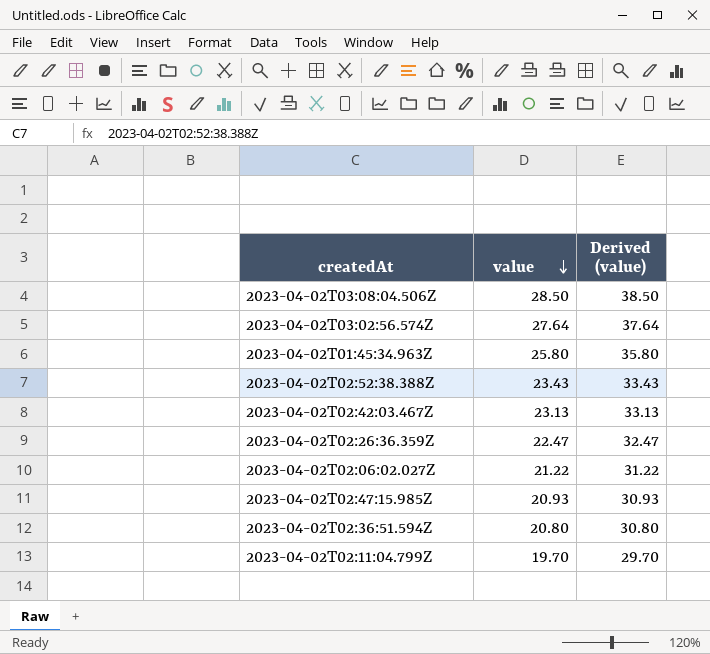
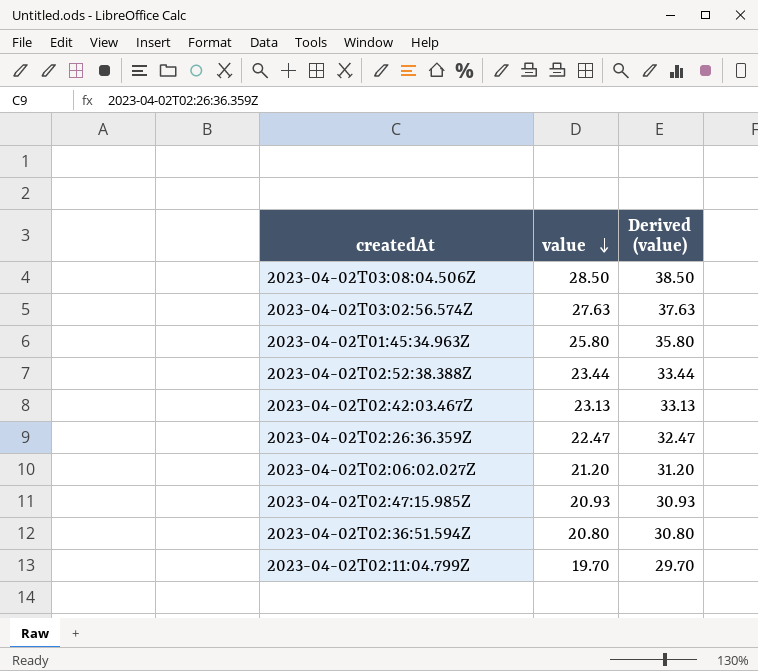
2023-04-02T03:02:56.574Z | value: 27.64 -> 27.63
2023-04-02T03:02:56.574Z | Derived (value): 37.64 -> 37.63
2023-04-02T02:52:38.388Z | value: 23.43 -> 23.44
2023-04-02T02:52:38.388Z | Derived (value): 33.43 -> 33.44
2023-04-02T02:06:02.027Z | value: 21.22 -> 21.20
2023-04-02T02:06:02.027Z | Derived (value): 31.22 -> 31.20

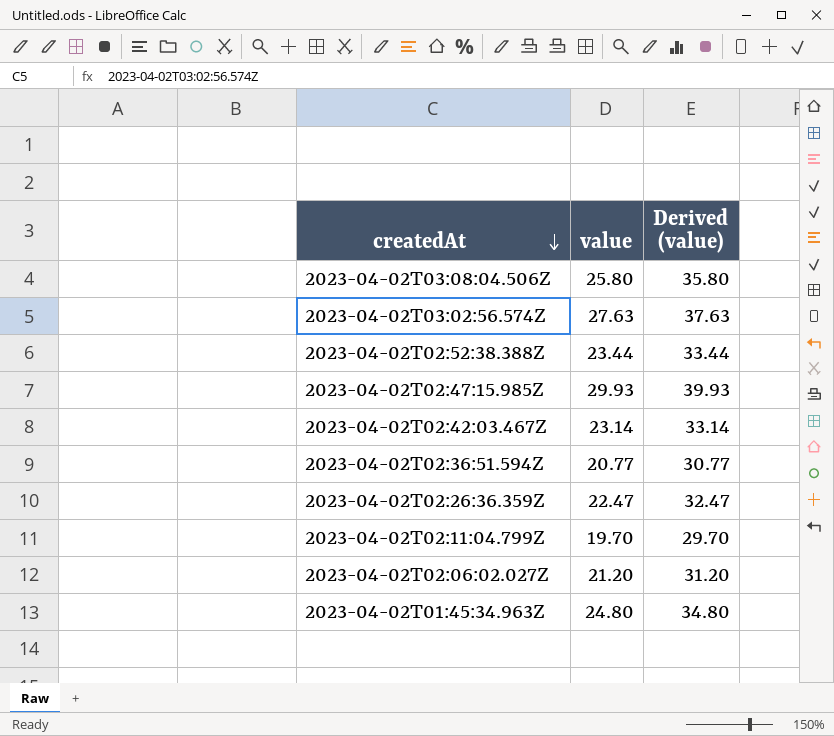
row order: value descending -> createdAt descending
2023-04-02T03:08:04.506Z | value: 28.50 -> 25.80
2023-04-02T03:08:04.506Z | Derived (value): 38.50 -> 35.80
2023-04-02T02:47:15.985Z | value: 20.93 -> 29.93
2023-04-02T02:47:15.985Z | Derived (value): 30.93 -> 39.93
2023-04-02T02:42:03.467Z | value: 23.13 -> 23.14
2023-04-02T02:42:03.467Z | Derived (value): 33.13 -> 33.14
2023-04-02T02:36:51.594Z | value: 20.80 -> 20.77
2023-04-02T02:36:51.594Z | Derived (value): 30.80 -> 30.77
2023-04-02T01:45:34.963Z | value: 25.80 -> 24.80
2023-04-02T01:45:34.963Z | Derived (value): 35.80 -> 34.80

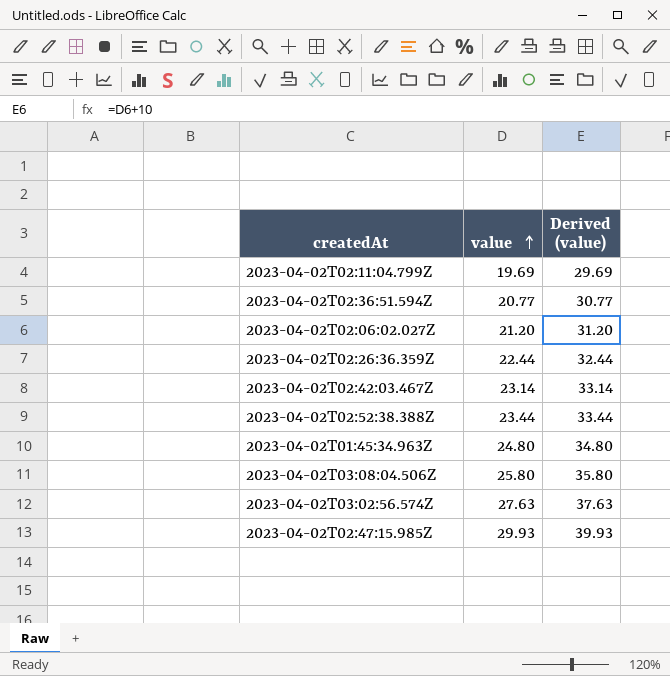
row order: createdAt descending -> value ascending
2023-04-02T02:11:04.799Z | value: 19.70 -> 19.69
2023-04-02T02:11:04.799Z | Derived (value): 29.70 -> 29.69
2023-04-02T02:26:36.359Z | value: 22.47 -> 22.44
2023-04-02T02:26:36.359Z | Derived (value): 32.47 -> 32.44

